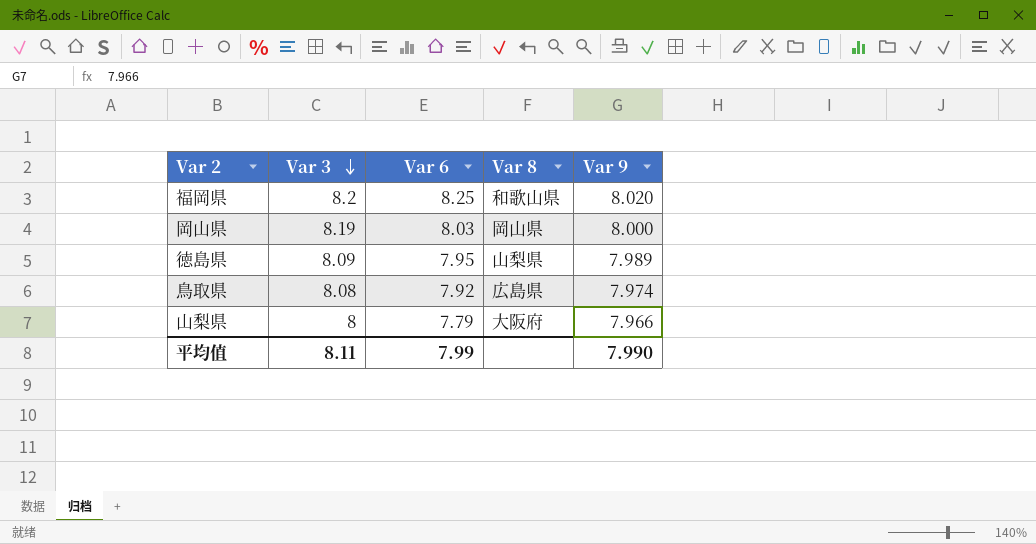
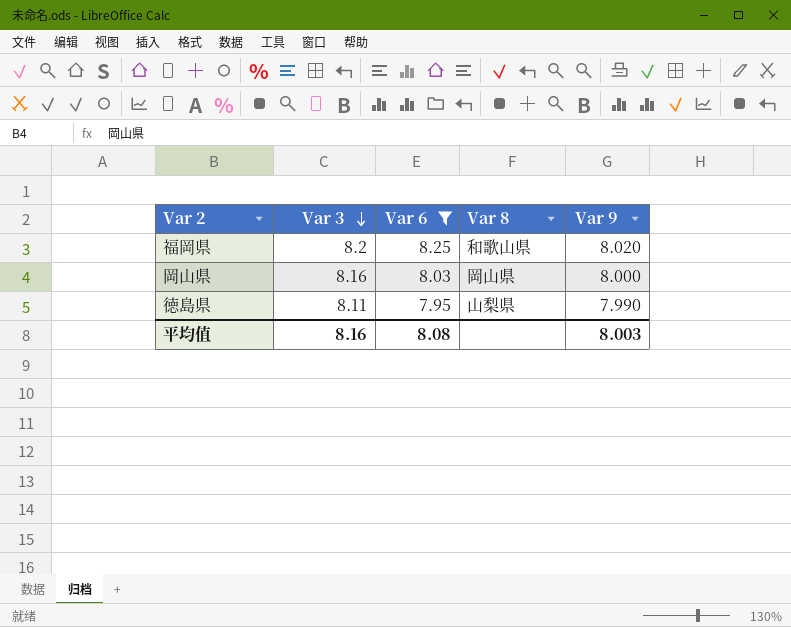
filter: none -> Var 6 >= 7.95
岡山県 | Var 3: 8.19 -> 8.16
徳島県 | Var 3: 8.09 -> 8.11
徳島県 | Var 9: 7.989 -> 7.990
平均值 | Var 3: 8.11 -> 8.16
平均值 | Var 6: 7.99 -> 8.08
平均值 | Var 9: 7.990 -> 8.003

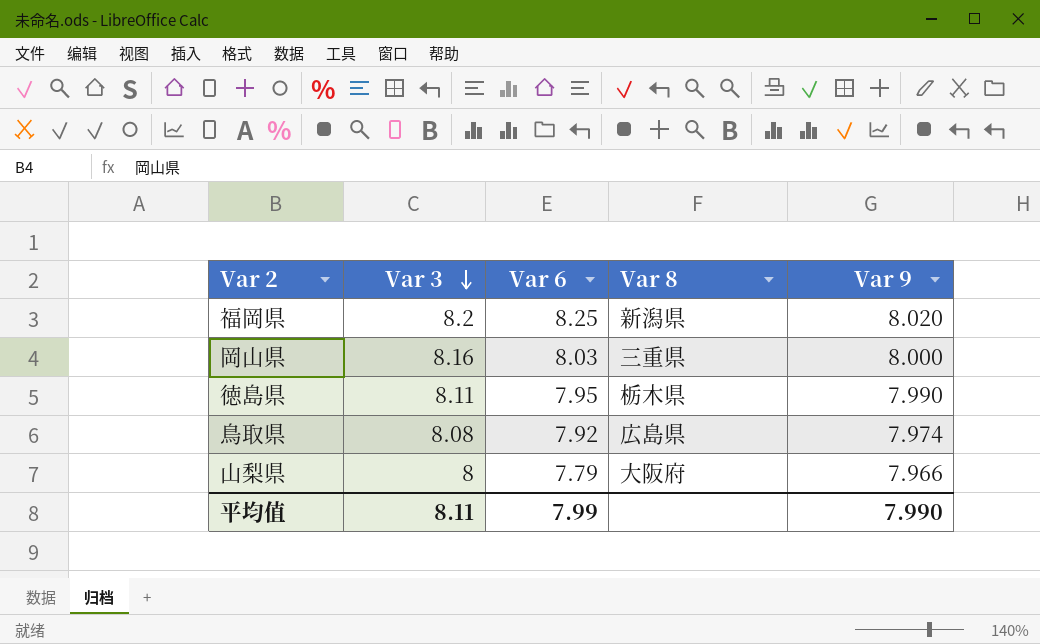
filter: Var 6 >= 7.95 -> none
福岡県 | Var 8: 和歌山県 -> 新潟県
岡山県 | Var 8: 岡山県 -> 三重県
徳島県 | Var 8: 山梨県 -> 栃木県
平均值 | Var 3: 8.16 -> 8.11
平均值 | Var 6: 8.08 -> 7.99
平均值 | Var 9: 8.003 -> 7.990

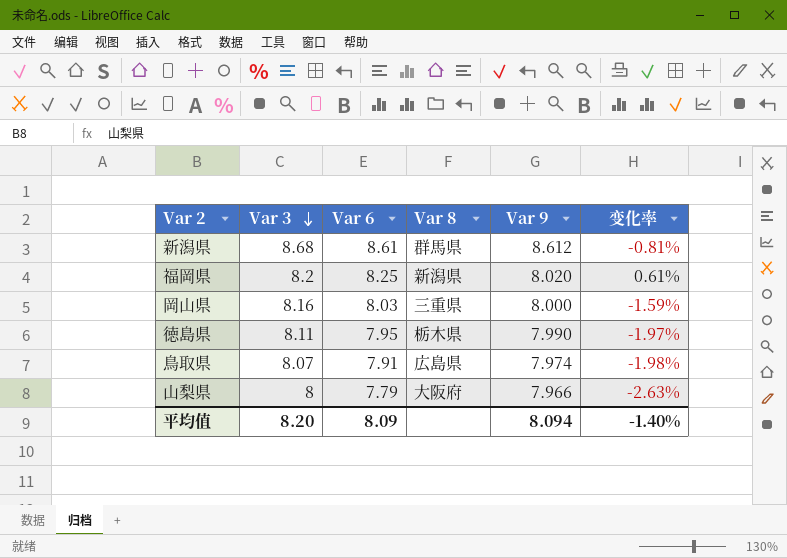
column 变化率 | formula: none -> ([Var 6] - [Var 3]) / [Var 3]
row 新潟県: none -> 8.68 | 8.61 | 群馬県 | 8.612 | -0.81%
鳥取県 | Var 3: 8.08 -> 8.07
鳥取県 | Var 6: 7.92 -> 7.91
平均值 | Var 3: 8.11 -> 8.20
平均值 | Var 6: 7.99 -> 8.09
平均值 | Var 9: 7.990 -> 8.094

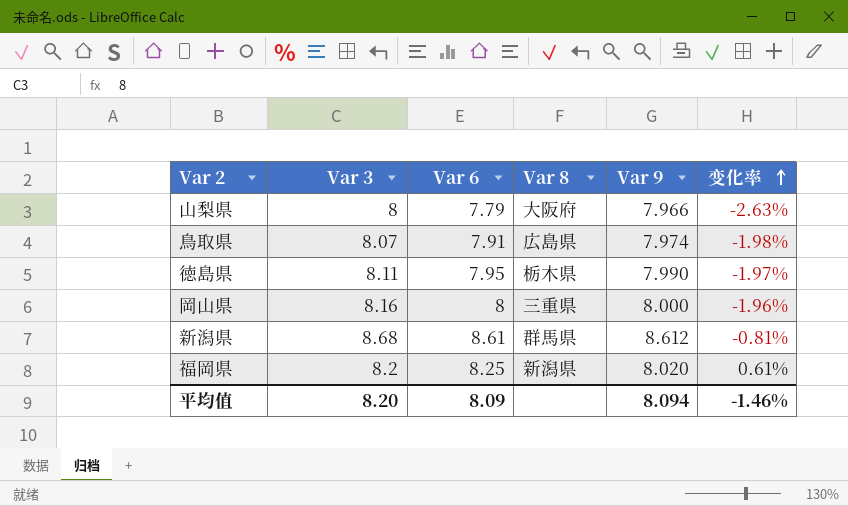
row order: Var 3 descending -> 变化率 ascending
岡山県 | Var 6: 8.03 -> 8
岡山県 | 变化率: -1.59% -> -1.96%
平均值 | 变化率: -1.40% -> -1.46%

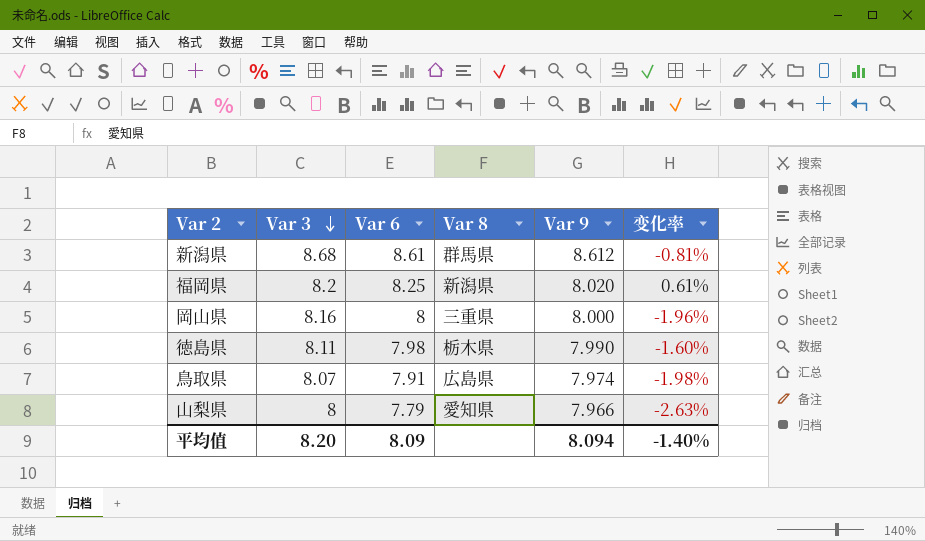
row order: 变化率 ascending -> Var 3 descending
徳島県 | Var 6: 7.95 -> 7.98
徳島県 | 变化率: -1.97% -> -1.60%
山梨県 | Var 8: 大阪府 -> 愛知県
平均值 | 变化率: -1.46% -> -1.40%

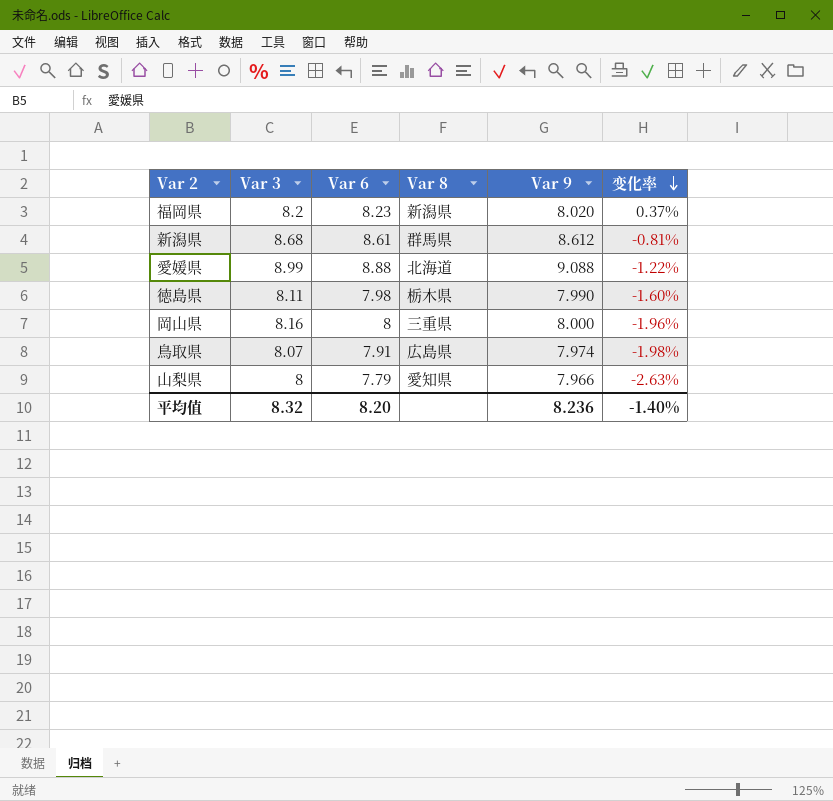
row order: Var 3 descending -> 变化率 descending
福岡県 | Var 6: 8.25 -> 8.23
福岡県 | 变化率: 0.61% -> 0.37%
row 愛媛県: none -> 8.99 | 8.88 | 北海道 | 9.088 | -1.22%
平均值 | Var 3: 8.20 -> 8.32
平均值 | Var 6: 8.09 -> 8.20
平均值 | Var 9: 8.094 -> 8.236

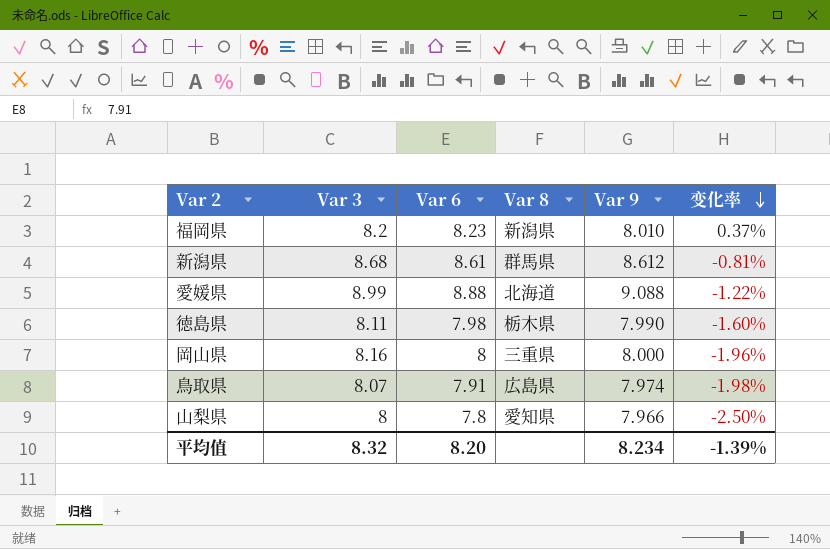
福岡県 | Var 9: 8.020 -> 8.010
山梨県 | Var 6: 7.79 -> 7.8
山梨県 | 变化率: -2.63% -> -2.50%
平均值 | Var 9: 8.236 -> 8.234
平均值 | 变化率: -1.40% -> -1.39%

